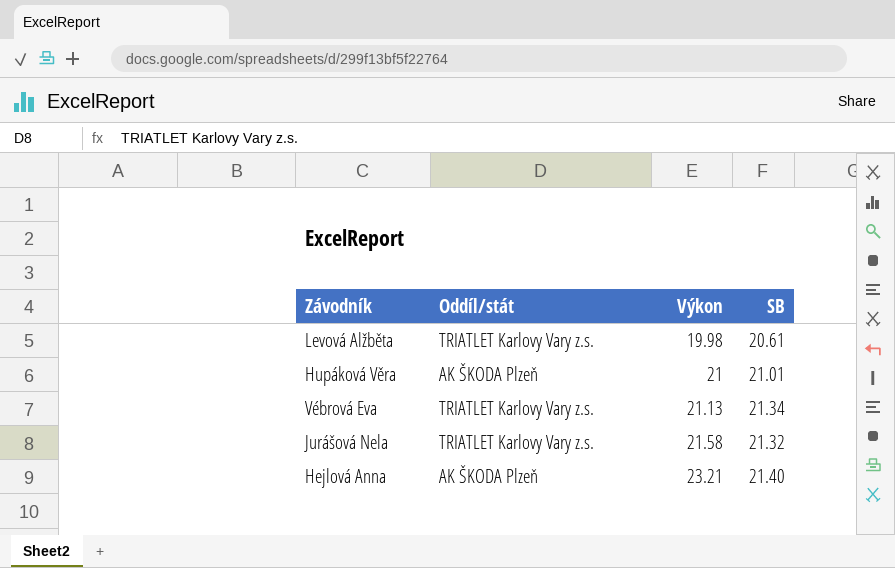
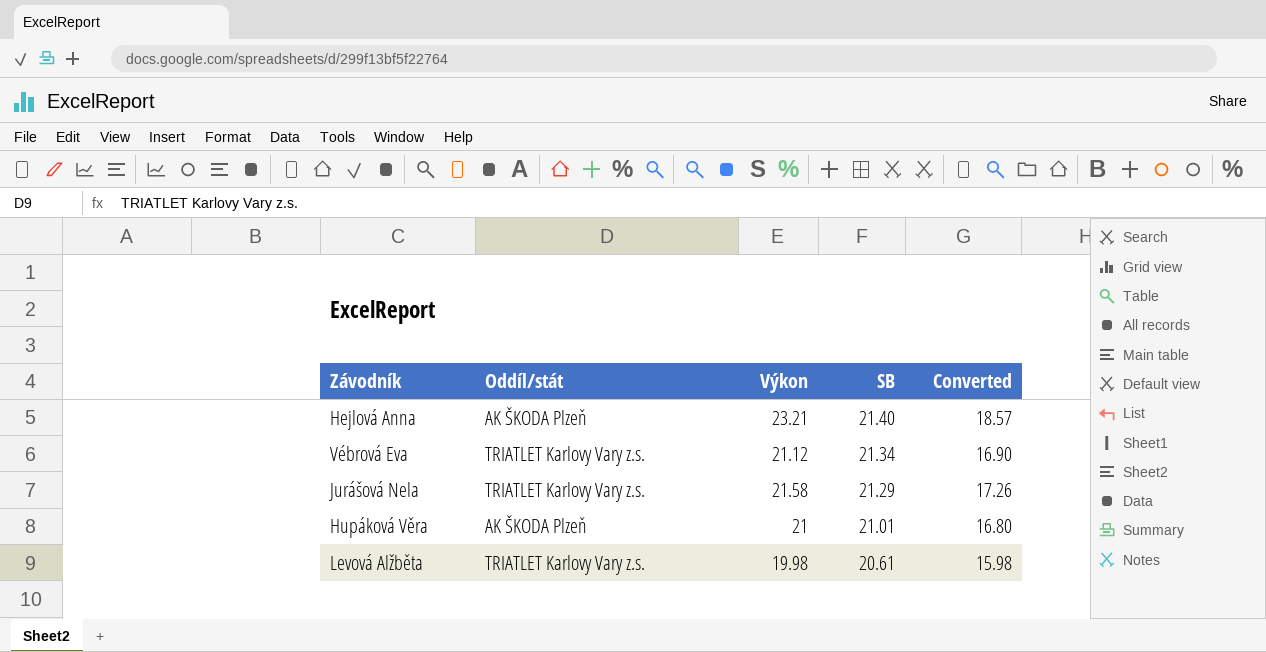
row order: Výkon ascending -> SB descending
column Converted | formula: none -> [Výkon] * 0.8
Vébrová Eva | Výkon: 21.13 -> 21.12
Jurášová Nela | SB: 21.32 -> 21.29

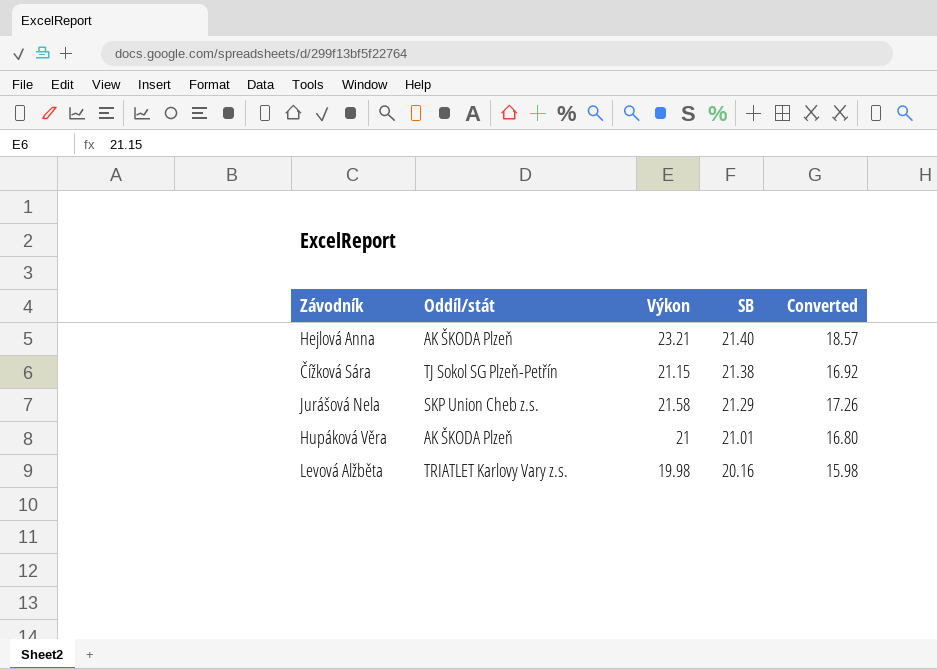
row Vébrová Eva: TRIATLET Karlovy Vary z.s. | 21.12 | 21.34 | 16.90 -> none
row Čížková Sára: none -> TJ Sokol SG Plzeň-Petřín | 21.15 | 21.38 | 16.92
Jurášová Nela | Oddíl/stát: TRIATLET Karlovy Vary z.s. -> SKP Union Cheb z.s.
Levová Alžběta | SB: 20.61 -> 20.16

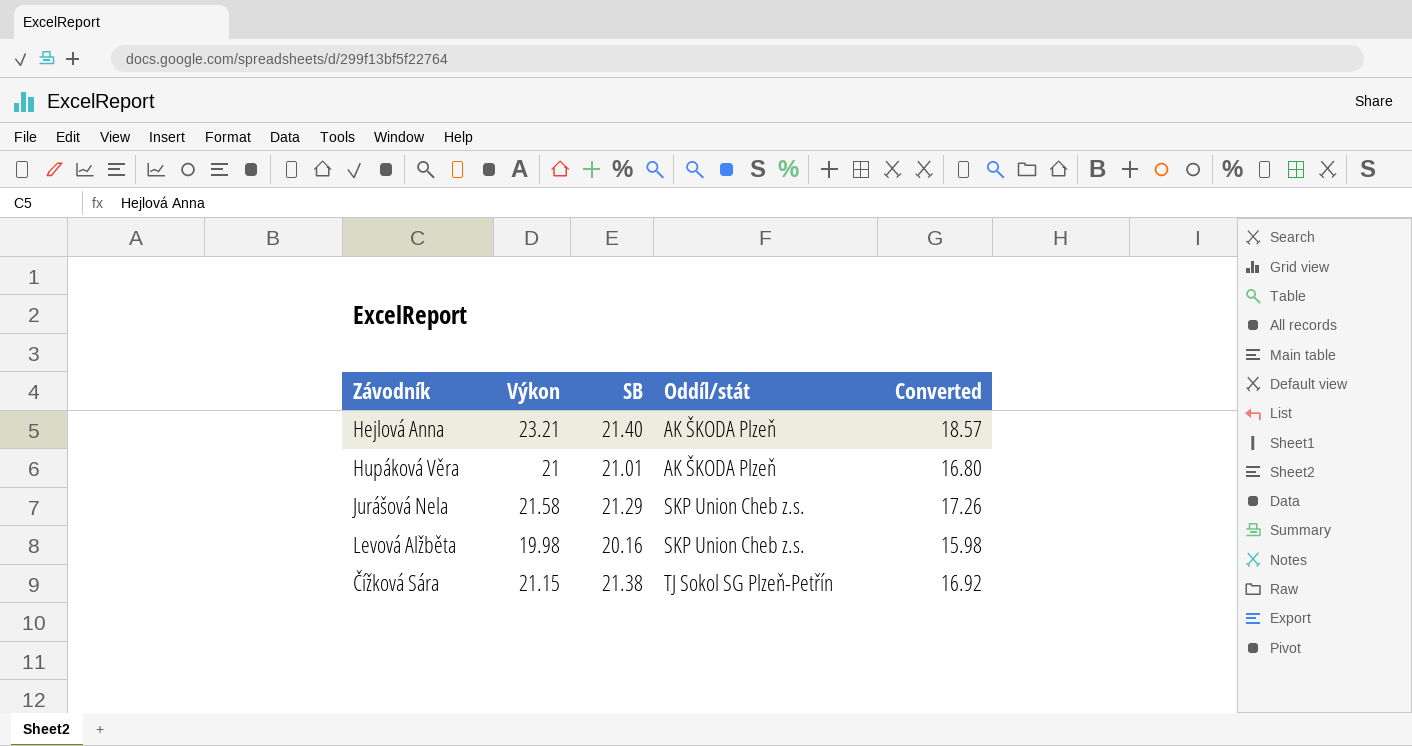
row order: SB descending -> Oddíl/stát ascending
column Oddíl/stát | position: 2 -> 4
Levová Alžběta | Oddíl/stát: TRIATLET Karlovy Vary z.s. -> SKP Union Cheb z.s.

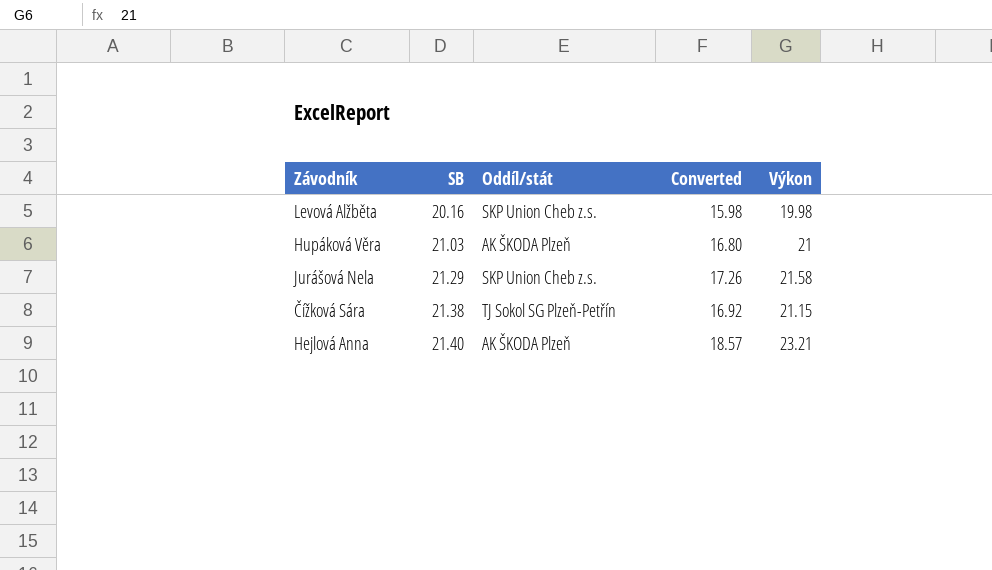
row order: Oddíl/stát ascending -> SB ascending
column Výkon | position: 2 -> 5
Hupáková Věra | SB: 21.01 -> 21.03

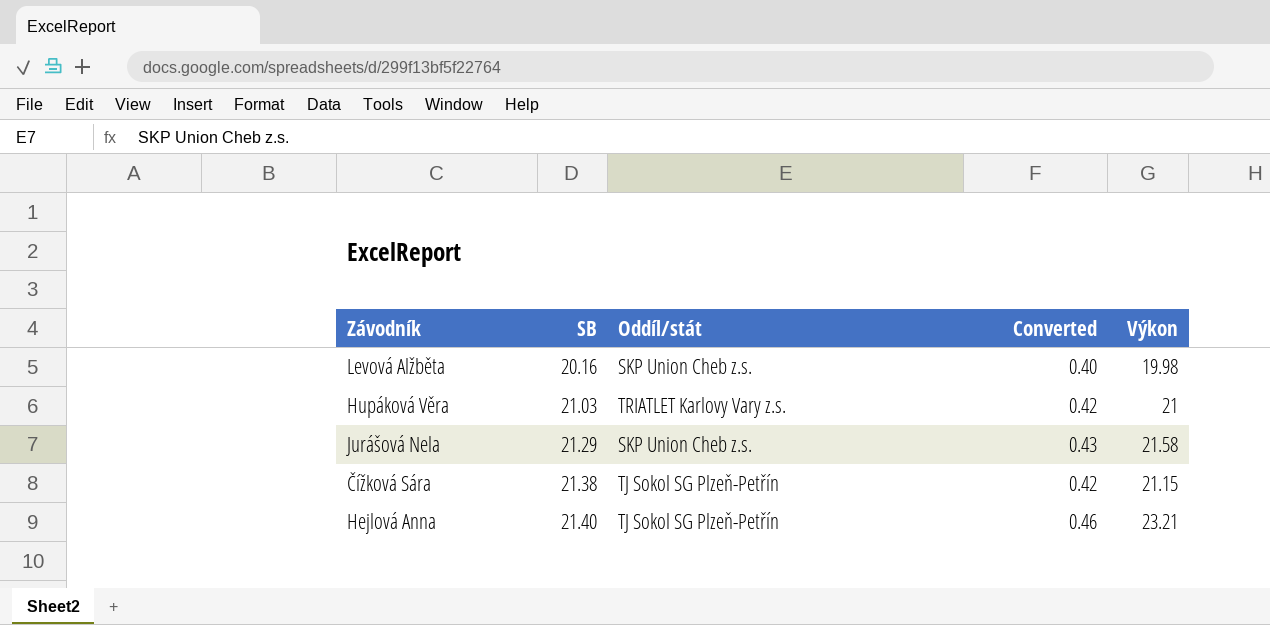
column Converted | formula: [Výkon] * 0.8 -> [Výkon] * 0.02
Hupáková Věra | Oddíl/stát: AK ŠKODA Plzeň -> TRIATLET Karlovy Vary z.s.
Hejlová Anna | Oddíl/stát: AK ŠKODA Plzeň -> TJ Sokol SG Plzeň-Petřín

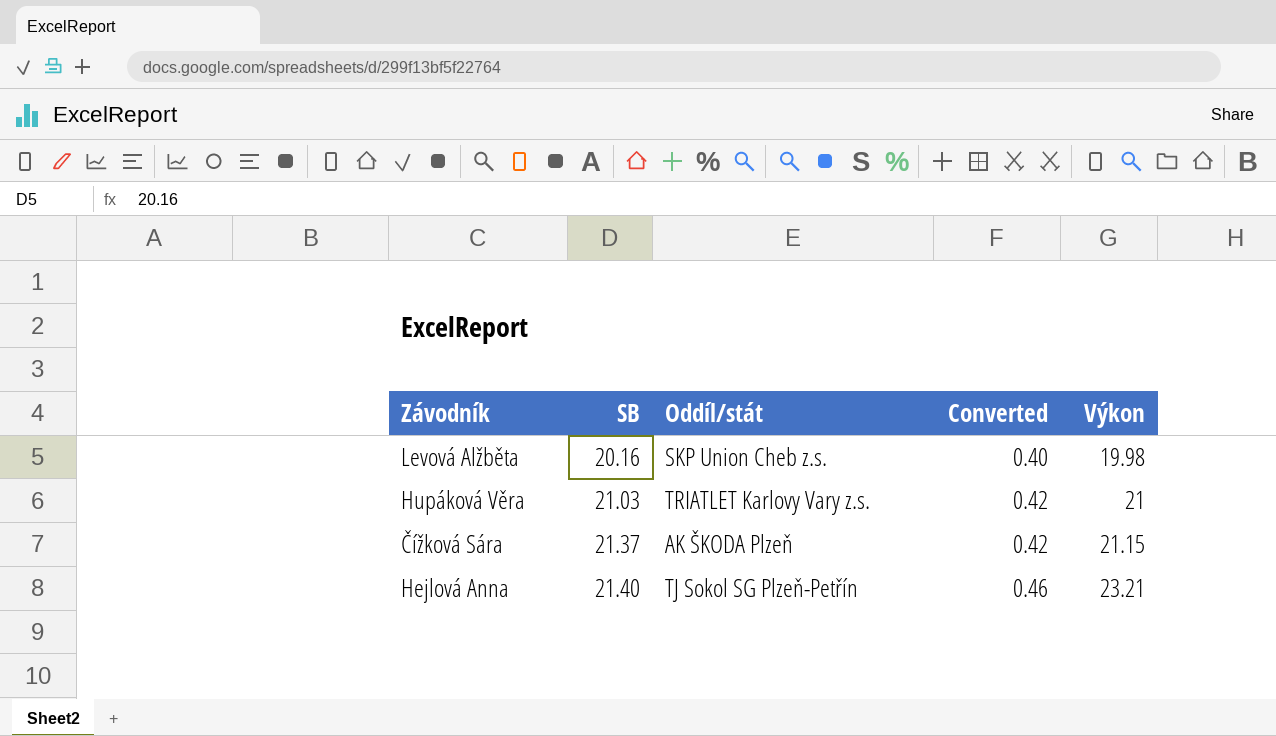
row Jurášová Nela: 21.29 | SKP Union Cheb z.s. | 0.43 | 21.58 -> none
Čížková Sára | SB: 21.38 -> 21.37
Čížková Sára | Oddíl/stát: TJ Sokol SG Plzeň-Petřín -> AK ŠKODA Plzeň

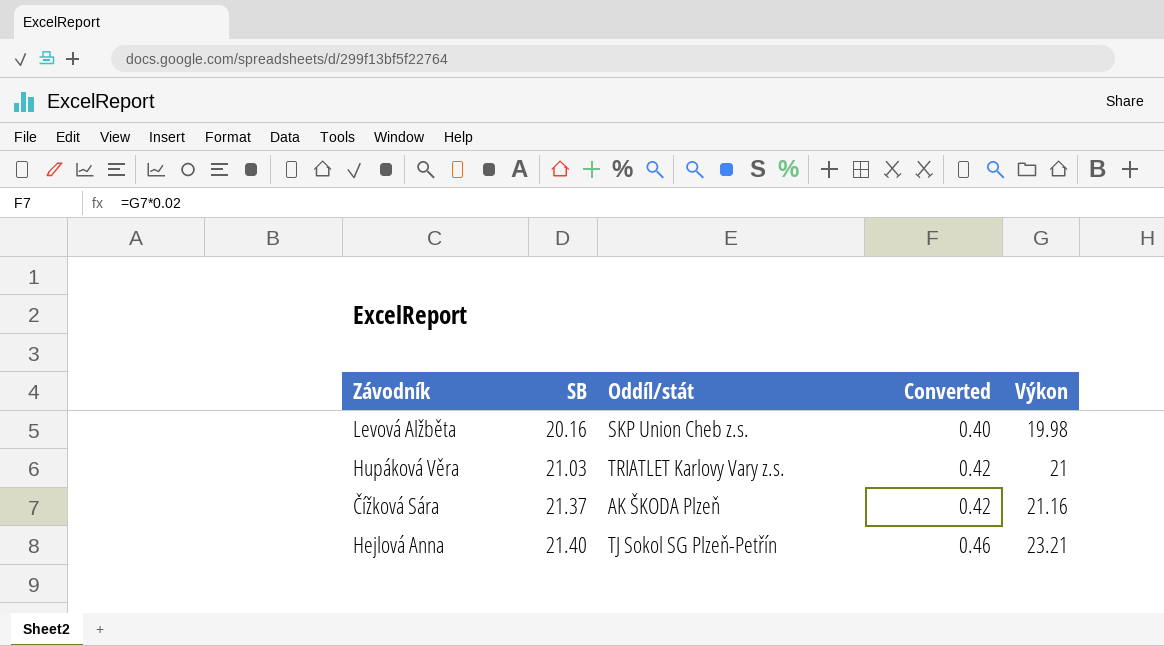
Čížková Sára | Výkon: 21.15 -> 21.16

